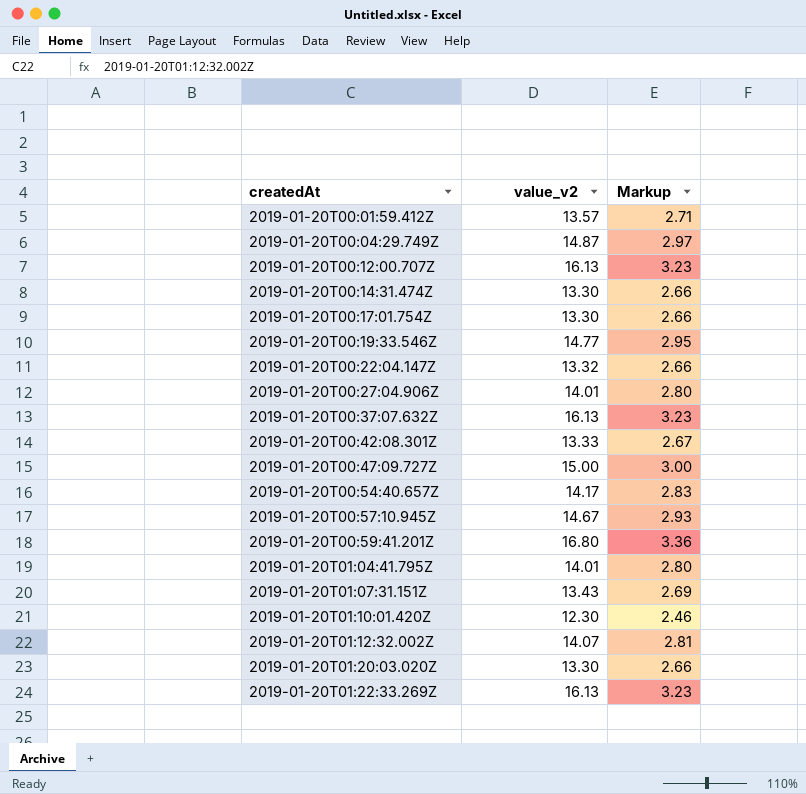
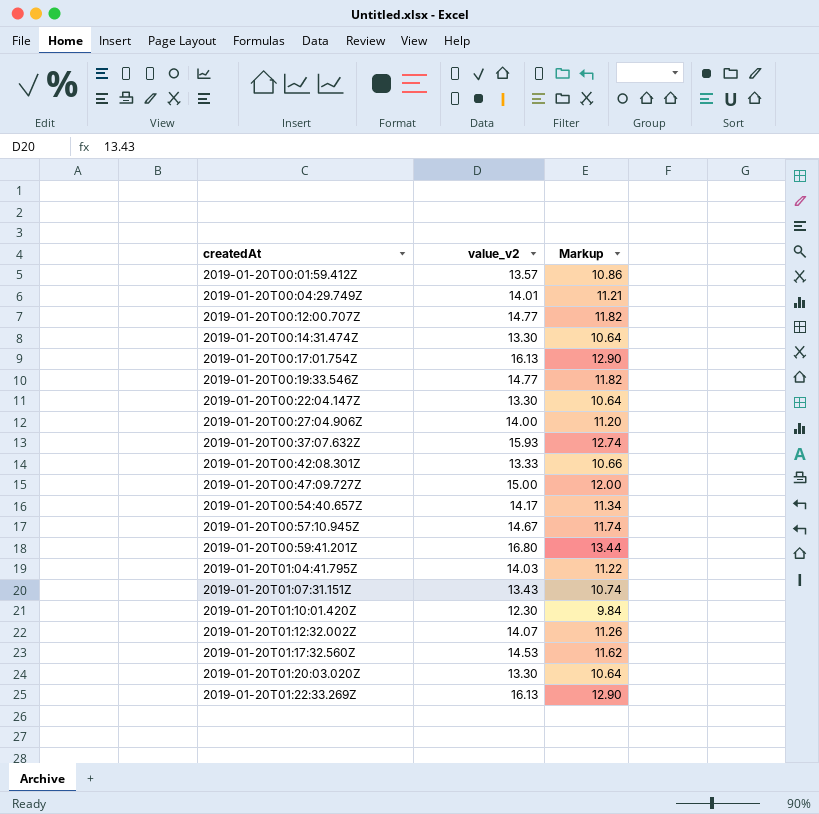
column Markup | formula: [value_v2] * 0.2 -> [value_v2] * 0.8
2019-01-20T00:04:29.749Z | value_v2: 14.87 -> 14.01
2019-01-20T00:12:00.707Z | value_v2: 16.13 -> 14.77
2019-01-20T00:17:01.754Z | value_v2: 13.30 -> 16.13
2019-01-20T00:22:04.147Z | value_v2: 13.32 -> 13.30
2019-01-20T00:27:04.906Z | value_v2: 14.01 -> 14.00
2019-01-20T00:37:07.632Z | value_v2: 16.13 -> 15.93
2019-01-20T01:04:41.795Z | value_v2: 14.01 -> 14.03
row 2019-01-20T01:17:32.560Z: none -> 14.53 | 11.62

